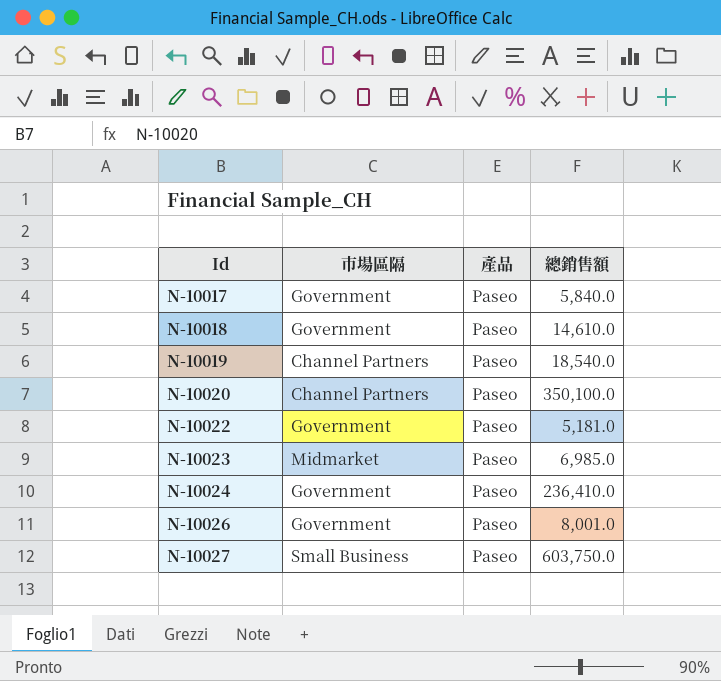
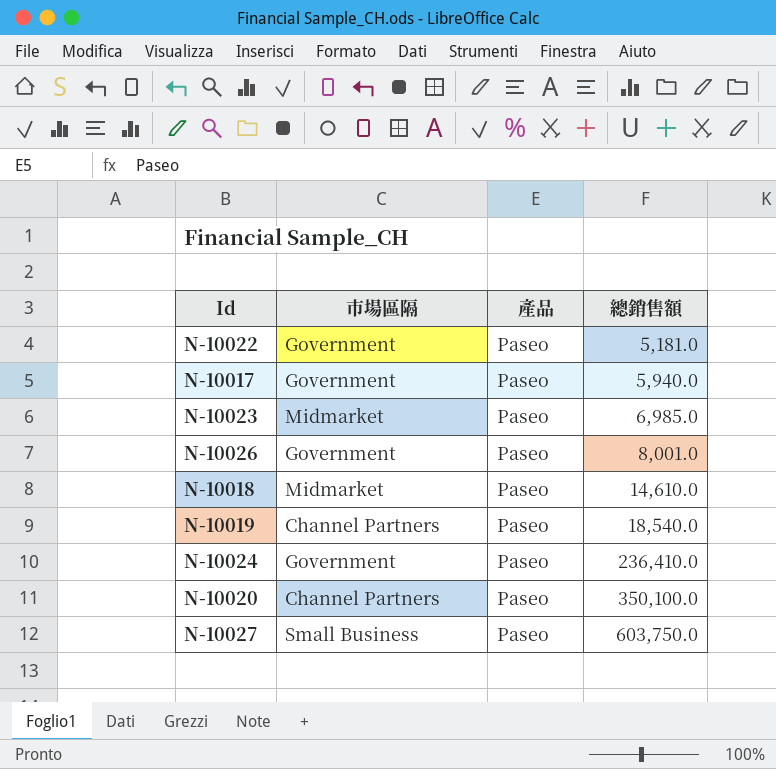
row order: Id ascending -> 總銷售額 ascending
N-10017 | 總銷售額: 5,840.0 -> 5,940.0
N-10018 | 市場區隔: Government -> Midmarket

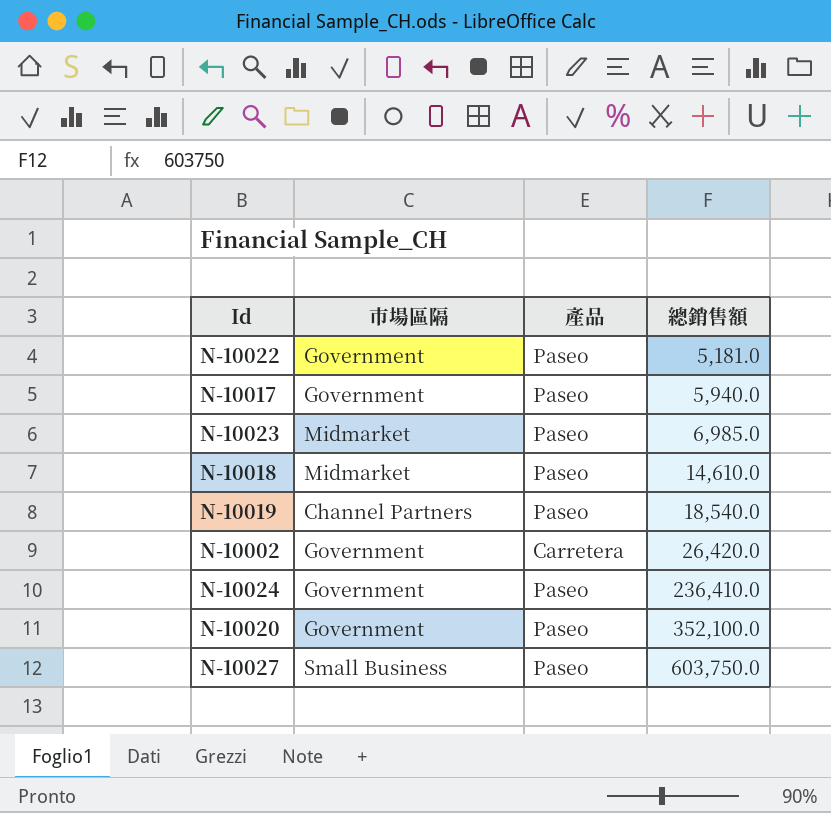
row N-10026: Government | Paseo | 8,001.0 -> none
row N-10002: none -> Government | Carretera | 26,420.0
N-10020 | 市場區隔: Channel Partners -> Government
N-10020 | 總銷售額: 350,100.0 -> 352,100.0

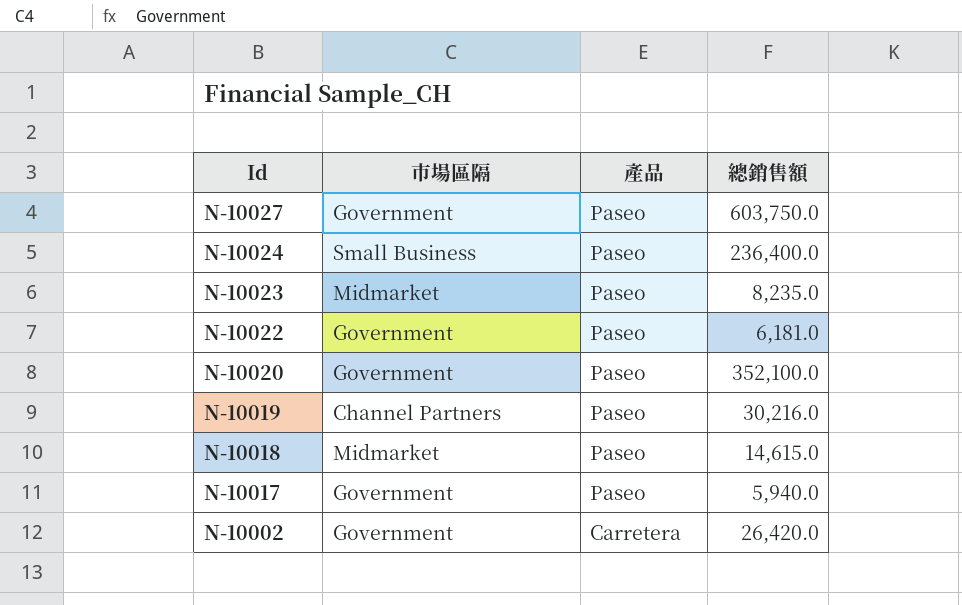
row order: 總銷售額 ascending -> Id descending
N-10027 | 市場區隔: Small Business -> Government
N-10024 | 市場區隔: Government -> Small Business
N-10024 | 總銷售額: 236,410.0 -> 236,400.0
N-10023 | 總銷售額: 6,985.0 -> 8,235.0
N-10022 | 總銷售額: 5,181.0 -> 6,181.0
N-10019 | 總銷售額: 18,540.0 -> 30,216.0
N-10018 | 總銷售額: 14,610.0 -> 14,615.0

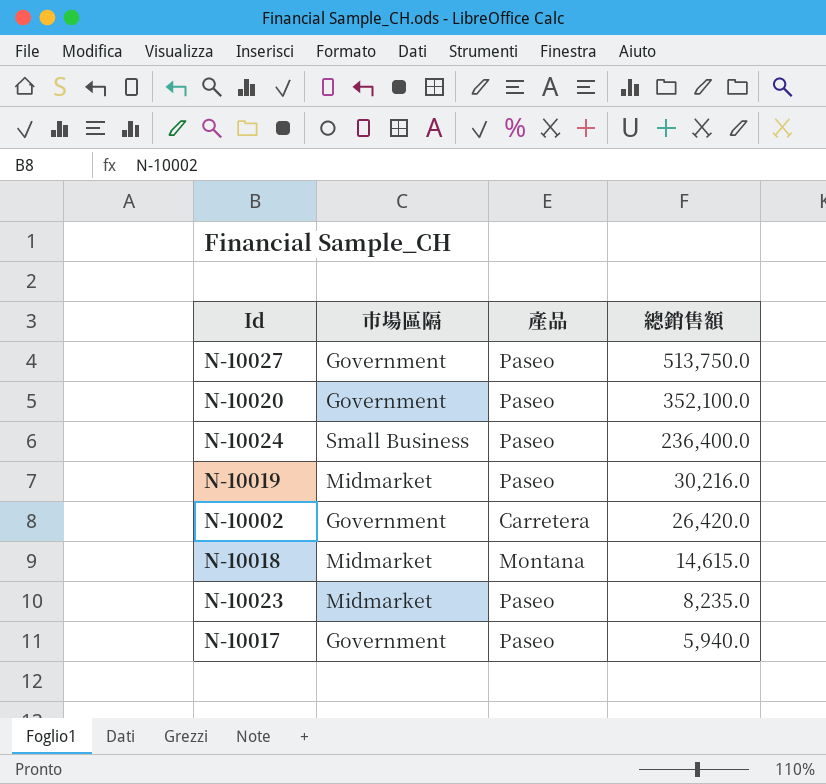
row order: Id descending -> 總銷售額 descending
row N-10022: Government | Paseo | 6,181.0 -> none
N-10027 | 總銷售額: 603,750.0 -> 513,750.0
N-10019 | 市場區隔: Channel Partners -> Midmarket
N-10018 | 產品: Paseo -> Montana

